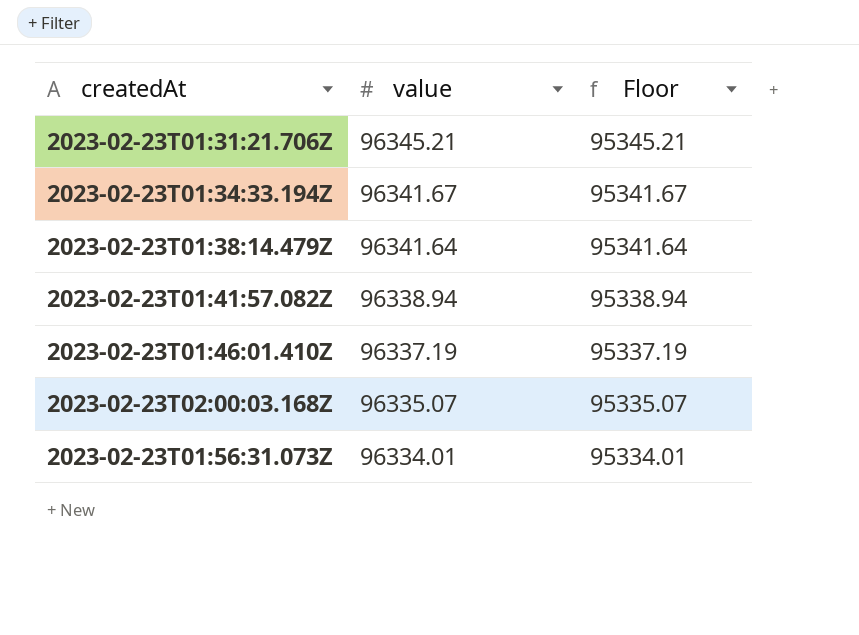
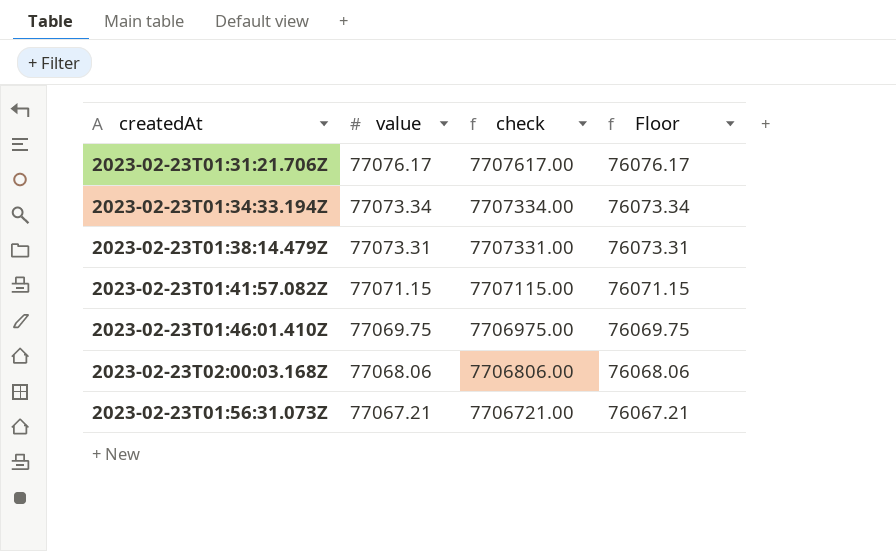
column check | formula: none -> [value] * 100
2023-02-23T01:31:21.706Z | value: 96345.21 -> 77076.17
2023-02-23T01:31:21.706Z | Floor: 95345.21 -> 76076.17
2023-02-23T01:34:33.194Z | value: 96341.67 -> 77073.34
2023-02-23T01:34:33.194Z | Floor: 95341.67 -> 76073.34
2023-02-23T01:38:14.479Z | value: 96341.64 -> 77073.31
2023-02-23T01:38:14.479Z | Floor: 95341.64 -> 76073.31
2023-02-23T01:41:57.082Z | value: 96338.94 -> 77071.15
2023-02-23T01:41:57.082Z | Floor: 95338.94 -> 76071.15
2023-02-23T01:46:01.410Z | value: 96337.19 -> 77069.75
2023-02-23T01:46:01.410Z | Floor: 95337.19 -> 76069.75
2023-02-23T02:00:03.168Z | value: 96335.07 -> 77068.06
2023-02-23T02:00:03.168Z | Floor: 95335.07 -> 76068.06
2023-02-23T01:56:31.073Z | value: 96334.01 -> 77067.21
2023-02-23T01:56:31.073Z | Floor: 95334.01 -> 76067.21

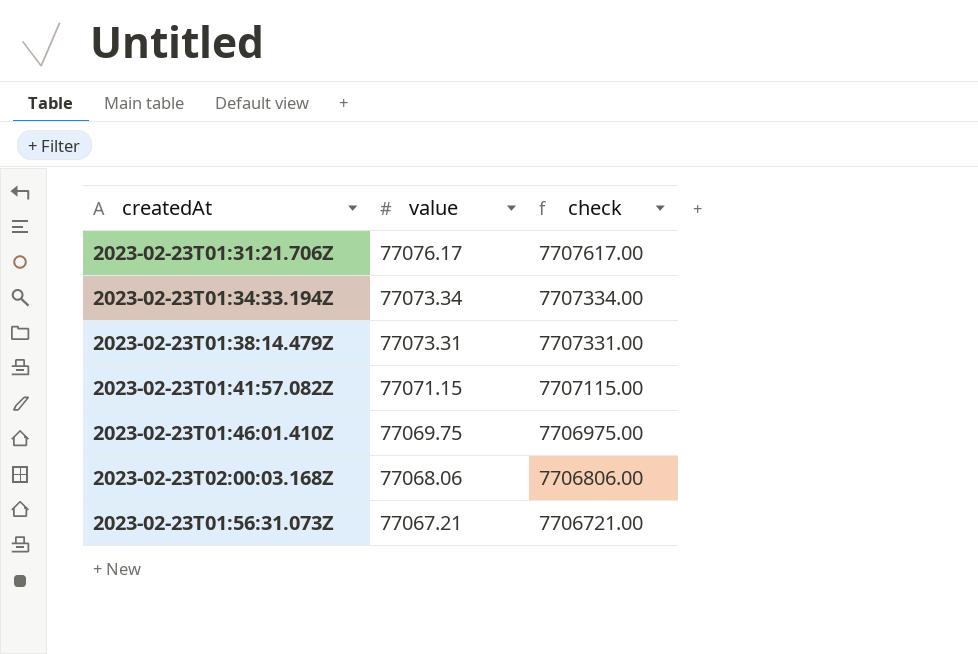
column Floor | formula: [value] - 1000 -> none

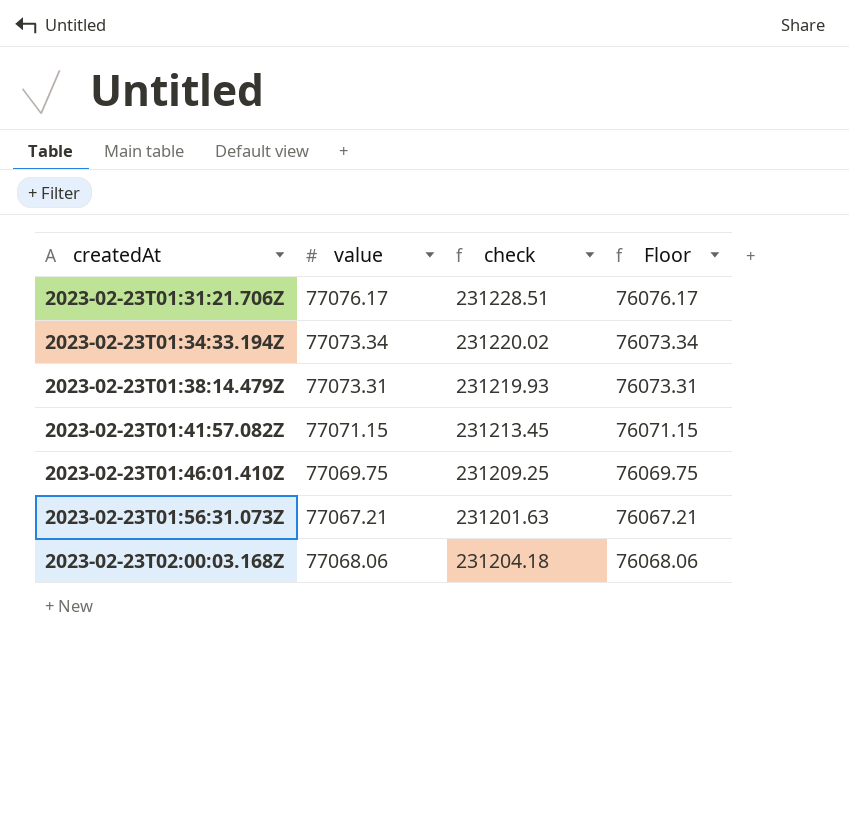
row order: value descending -> createdAt ascending
column check | formula: [value] * 100 -> [value] * 3
column Floor | formula: none -> [value] - 1000

